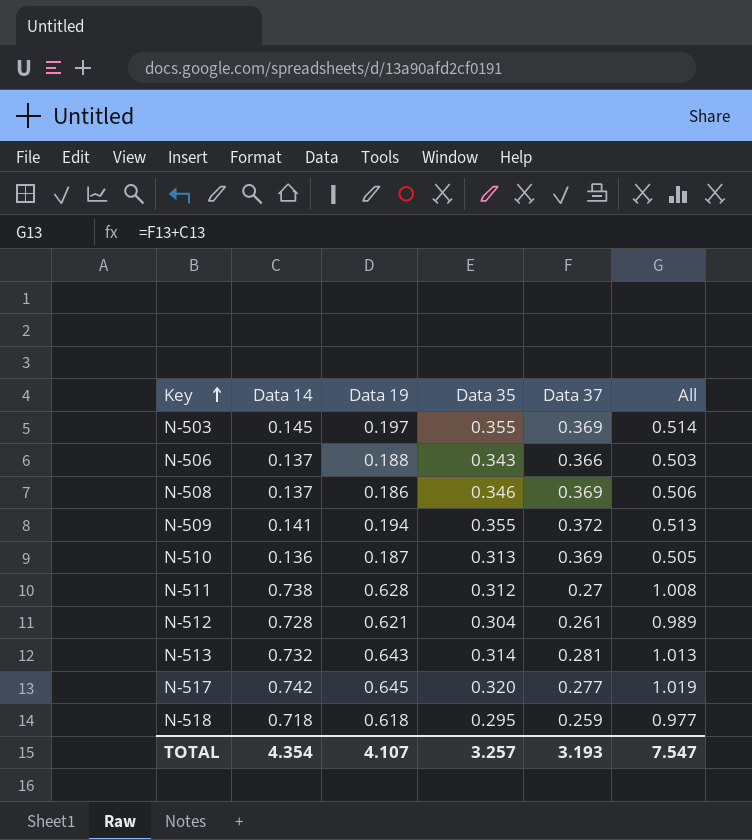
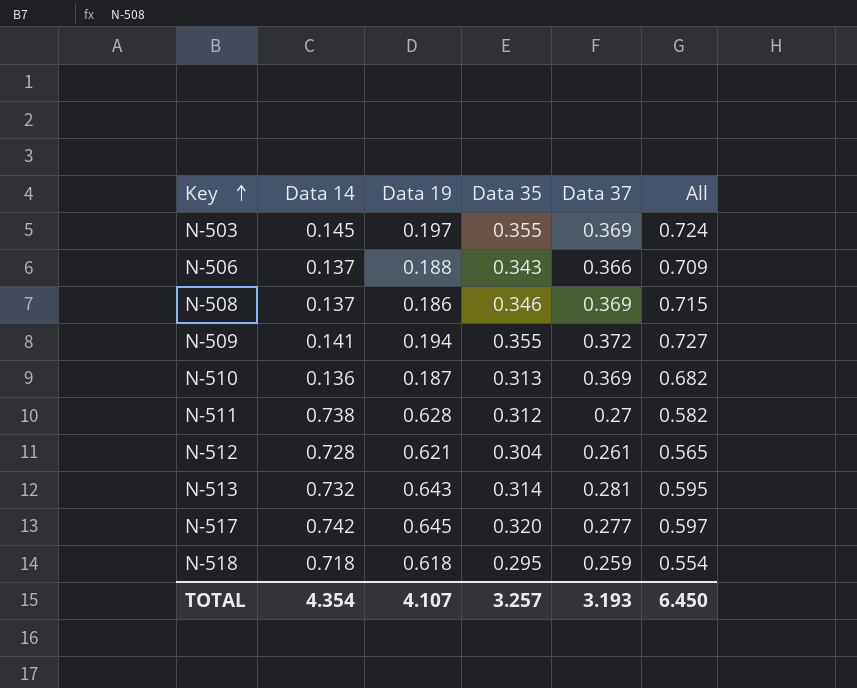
column All | formula: [Data 14] + [Data 37] -> [Data 35] + [Data 37]
TOTAL | All: 7.547 -> 6.450

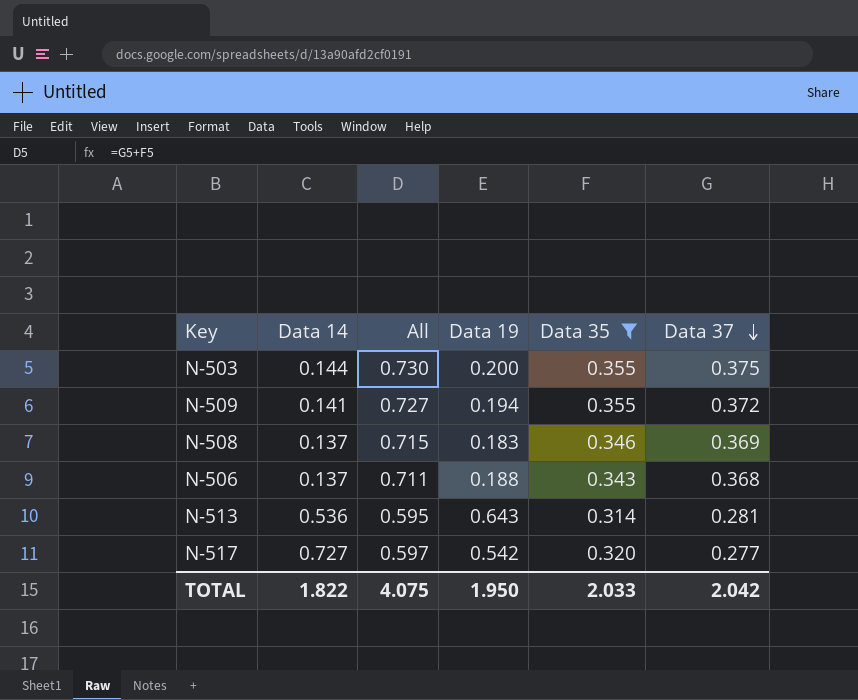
filter: none -> Data 35 >= 0.314
row order: Key ascending -> Data 37 descending
column All | position: 6 -> 3
N-503 | Data 14: 0.145 -> 0.144
N-503 | All: 0.724 -> 0.730
N-503 | Data 19: 0.197 -> 0.200
N-503 | Data 37: 0.369 -> 0.375
N-508 | Data 19: 0.186 -> 0.183
N-506 | All: 0.709 -> 0.711
N-506 | Data 37: 0.366 -> 0.368
N-513 | Data 14: 0.732 -> 0.536
N-517 | Data 14: 0.742 -> 0.727
N-517 | Data 19: 0.645 -> 0.542
TOTAL | Data 14: 4.354 -> 1.822
TOTAL | All: 6.450 -> 4.075
TOTAL | Data 19: 4.107 -> 1.950
TOTAL | Data 35: 3.257 -> 2.033
TOTAL | Data 37: 3.193 -> 2.042

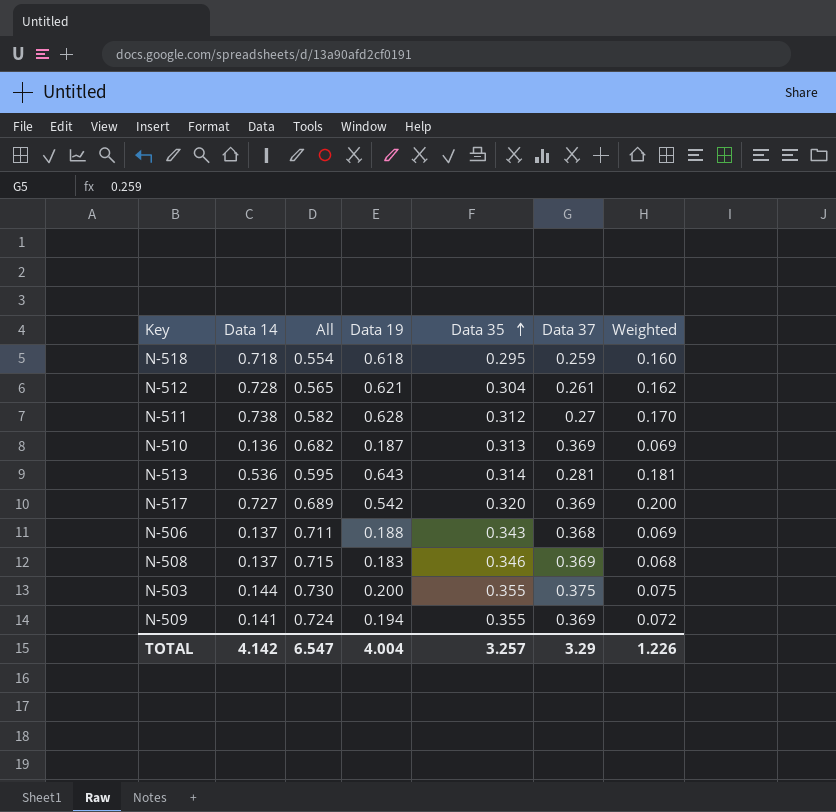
filter: Data 35 >= 0.314 -> none
row order: Data 37 descending -> Data 35 ascending
column Weighted | formula: none -> [Data 19] * [Data 37]
N-517 | All: 0.597 -> 0.689
N-517 | Data 37: 0.277 -> 0.369
N-509 | All: 0.727 -> 0.724
N-509 | Data 37: 0.372 -> 0.369
TOTAL | Data 14: 1.822 -> 4.142
TOTAL | All: 4.075 -> 6.547
TOTAL | Data 19: 1.950 -> 4.004
TOTAL | Data 35: 2.033 -> 3.257
TOTAL | Data 37: 2.042 -> 3.29

